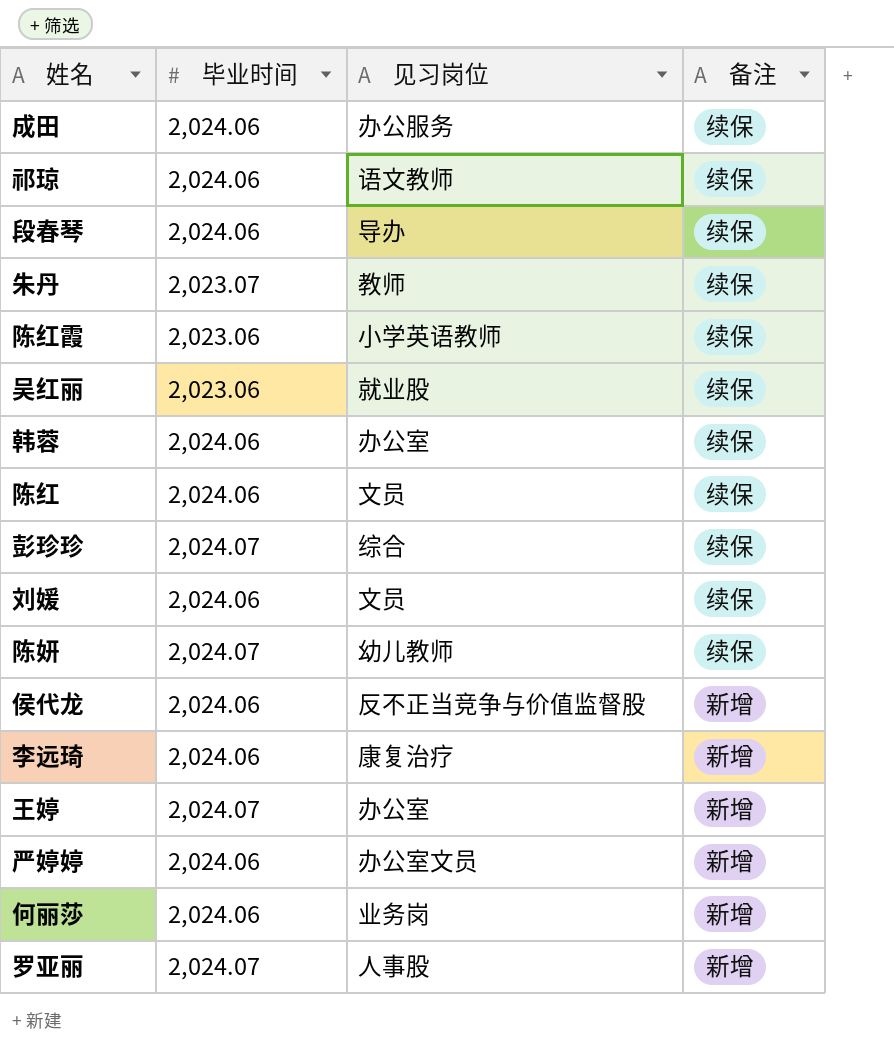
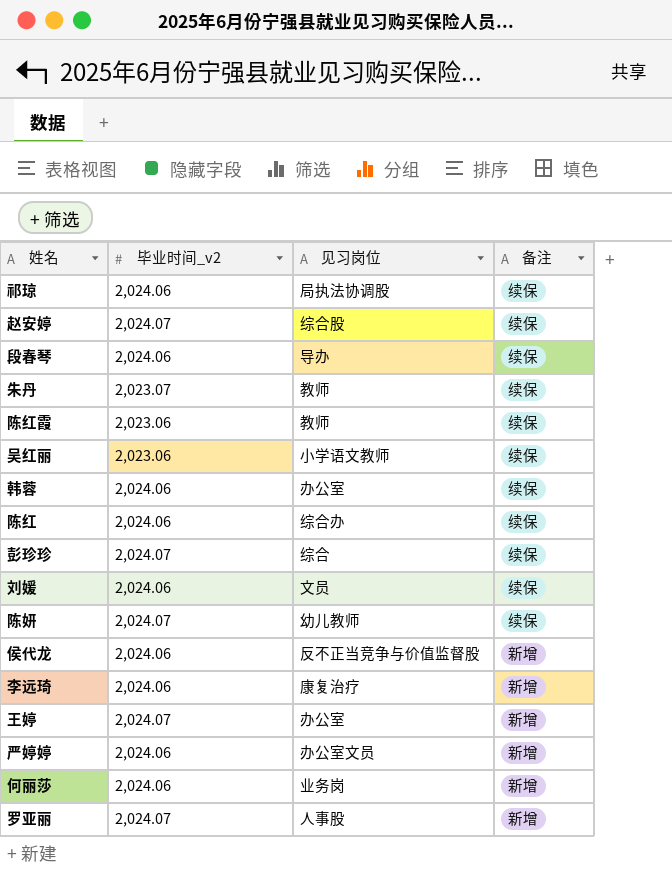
column name: 毕业时间 -> 毕业时间_v2
row 成田: 2,024.06 | 办公服务 | 续保 -> none
祁琼 | 见习岗位: 语文教师 -> 局执法协调股
row 赵安婷: none -> 2,024.07 | 综合股 | 续保
陈红霞 | 见习岗位: 小学英语教师 -> 教师
吴红丽 | 见习岗位: 就业股 -> 小学语文教师
陈红 | 见习岗位: 文员 -> 综合办

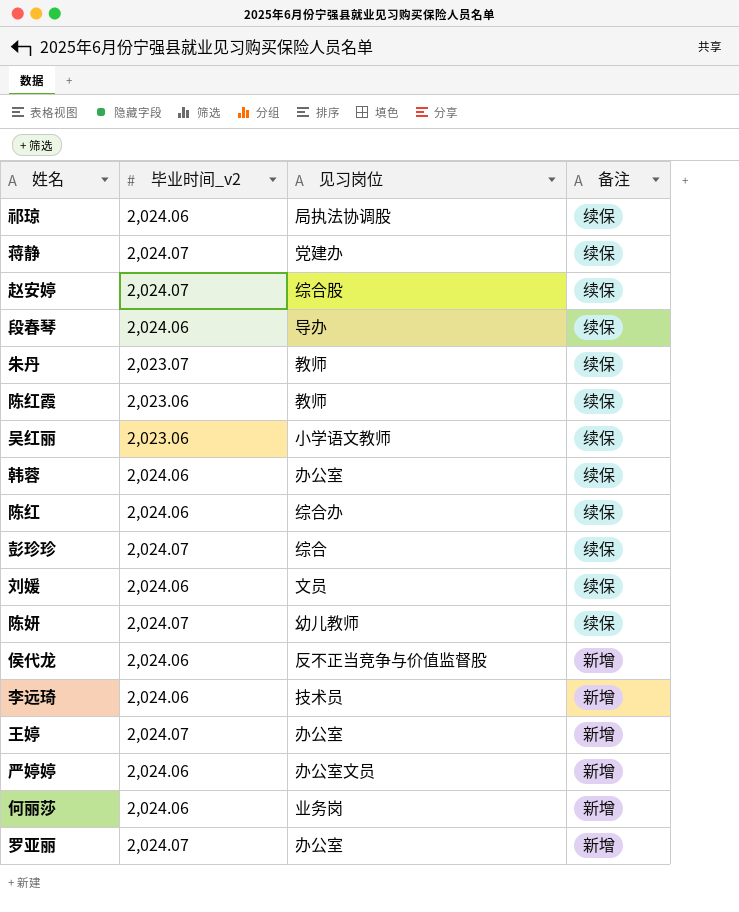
row 蒋静: none -> 2,024.07 | 党建办 | 续保
李远琦 | 见习岗位: 康复治疗 -> 技术员
罗亚丽 | 见习岗位: 人事股 -> 办公室

